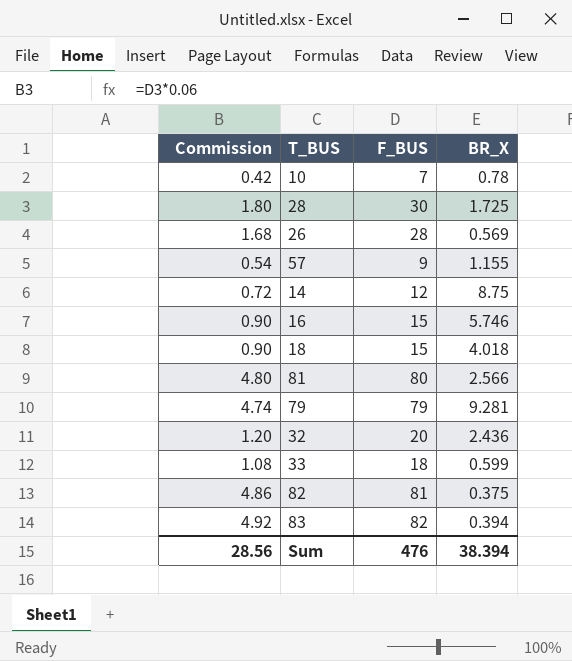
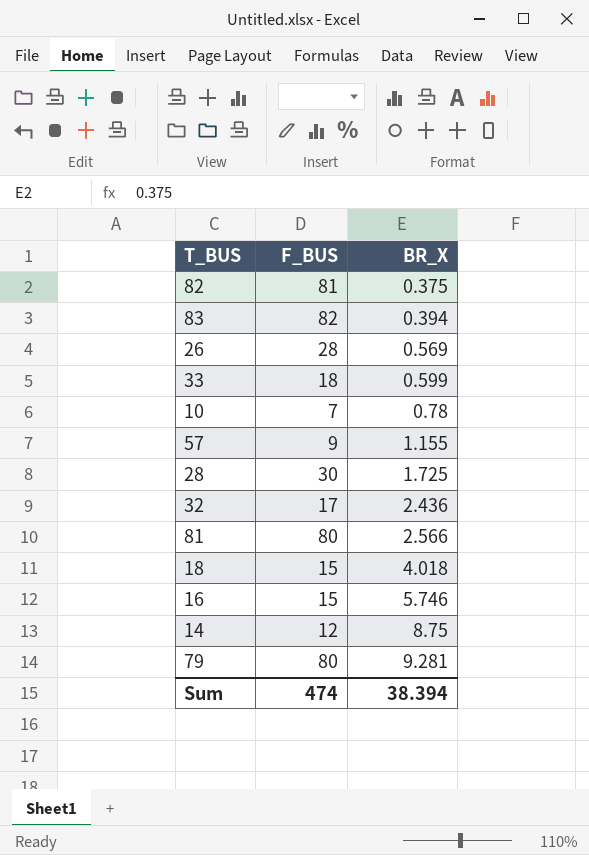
row order: none -> BR_X ascending
column Commission | formula: [F_BUS] * 0.06 -> none
32 | F_BUS: 20 -> 17
79 | F_BUS: 79 -> 80
Sum | F_BUS: 476 -> 474

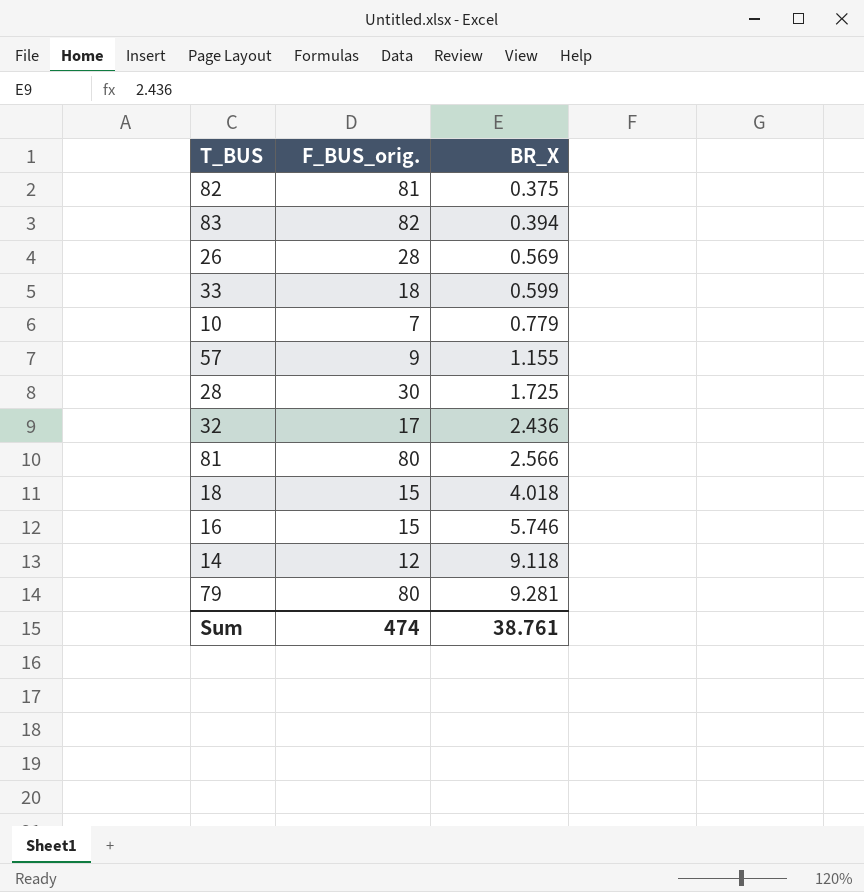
column name: F_BUS -> F_BUS_orig.
10 | BR_X: 0.78 -> 0.779
14 | BR_X: 8.75 -> 9.118
Sum | BR_X: 38.394 -> 38.761

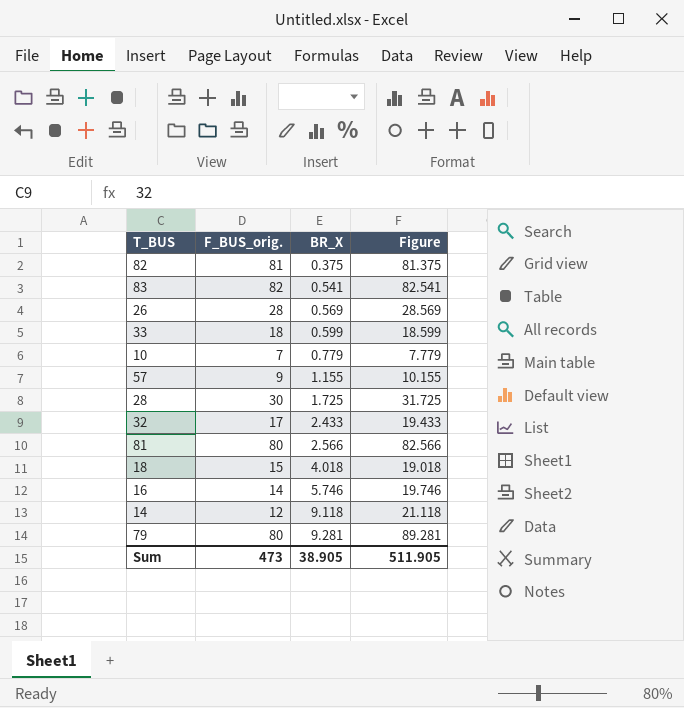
column Figure | formula: none -> [F_BUS_orig.] + [BR_X]
83 | BR_X: 0.394 -> 0.541
32 | BR_X: 2.436 -> 2.433
16 | F_BUS_orig.: 15 -> 14
Sum | F_BUS_orig.: 474 -> 473
Sum | BR_X: 38.761 -> 38.905

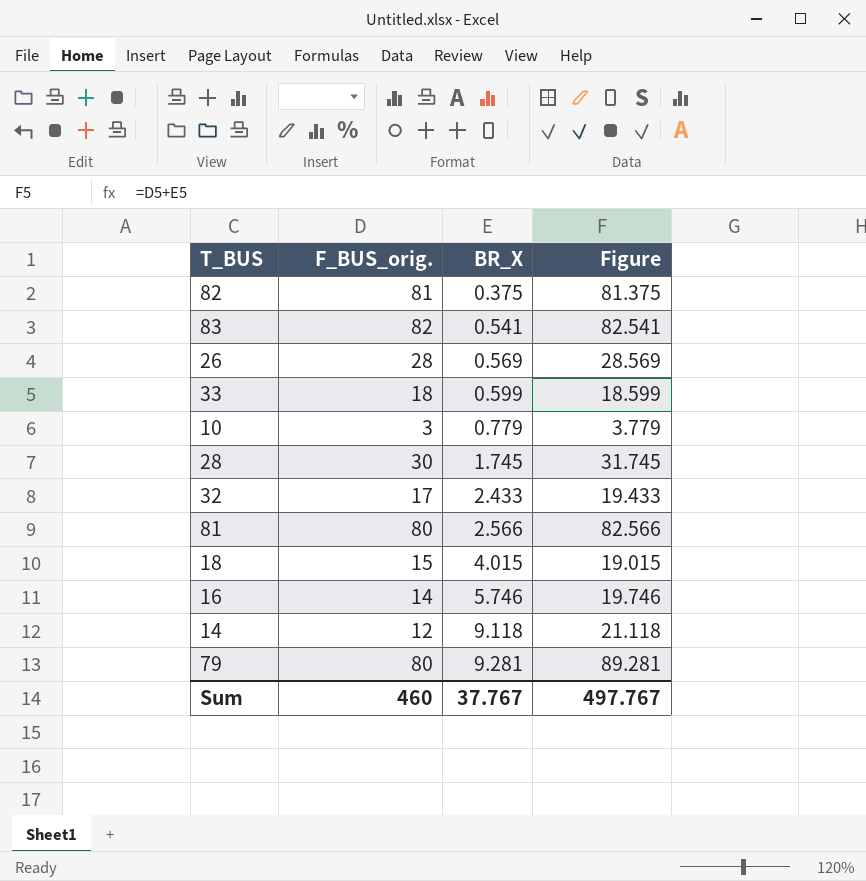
row 57: 9 | 1.155 | 10.155 -> none
10 | F_BUS_orig.: 7 -> 3
10 | Figure: 7.779 -> 3.779
28 | BR_X: 1.725 -> 1.745
28 | Figure: 31.725 -> 31.745
18 | BR_X: 4.018 -> 4.015
18 | Figure: 19.018 -> 19.015
Sum | F_BUS_orig.: 473 -> 460
Sum | BR_X: 38.905 -> 37.767
Sum | Figure: 511.905 -> 497.767

